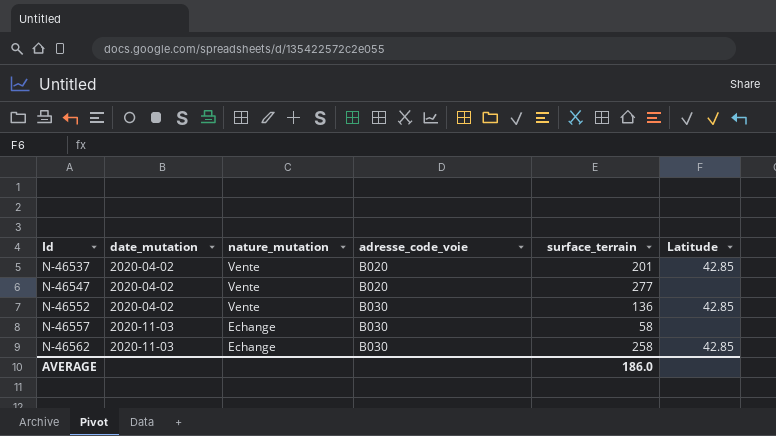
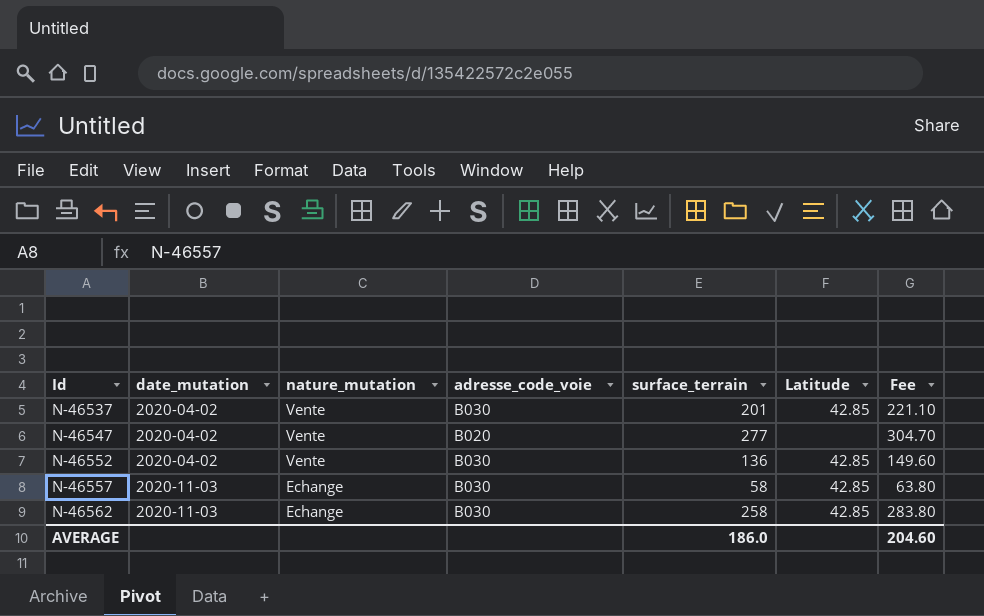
column Fee | formula: none -> [surface_terrain] * 1.1
N-46537 | adresse_code_voie: B020 -> B030
N-46557 | Latitude: none -> 42.85

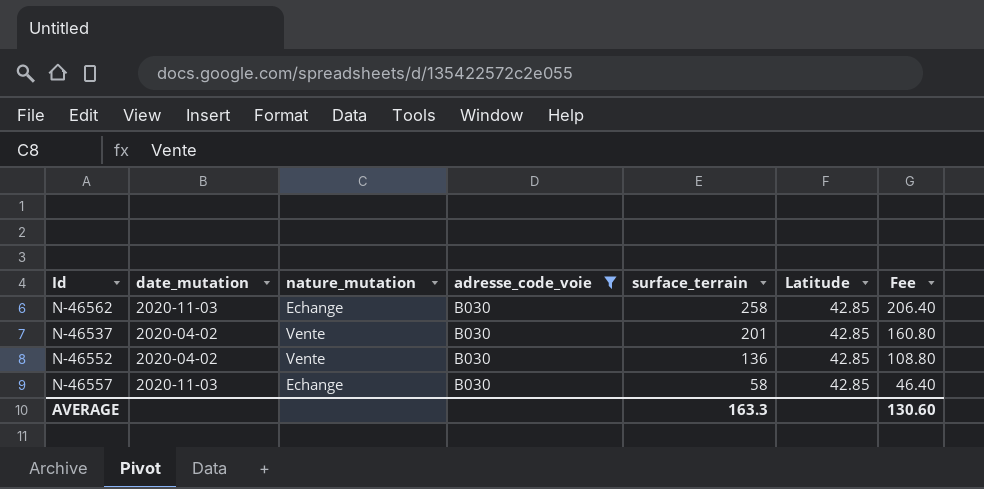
filter: none -> adresse_code_voie = B030
row order: Id ascending -> surface_terrain descending
column Fee | formula: [surface_terrain] * 1.1 -> [surface_terrain] * 0.8
AVERAGE | surface_terrain: 186.0 -> 163.3
AVERAGE | Fee: 204.60 -> 130.60

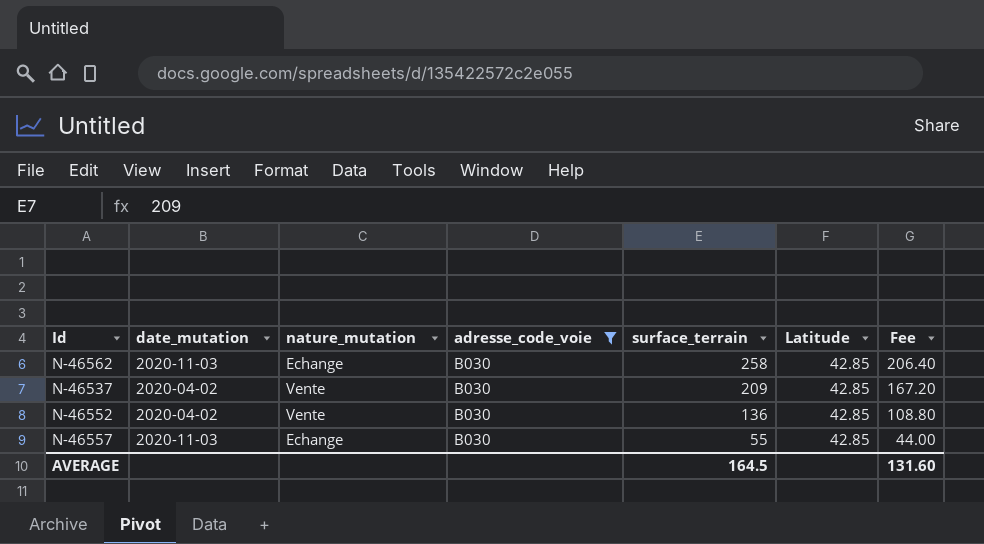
N-46537 | surface_terrain: 201 -> 209
N-46537 | Fee: 160.80 -> 167.20
N-46557 | surface_terrain: 58 -> 55
N-46557 | Fee: 46.40 -> 44.00
AVERAGE | surface_terrain: 163.3 -> 164.5
AVERAGE | Fee: 130.60 -> 131.60

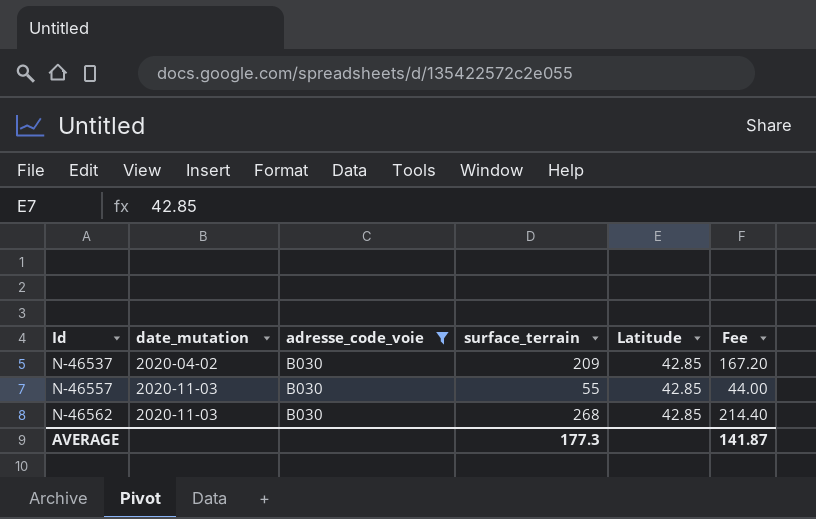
row order: surface_terrain descending -> Id ascending
column nature_mutation | position: 3 -> none
row N-46552: 2020-04-02 | Vente | B030 | 136 | 42.85 | 108.80 -> none
N-46562 | surface_terrain: 258 -> 268
N-46562 | Fee: 206.40 -> 214.40
AVERAGE | surface_terrain: 164.5 -> 177.3
AVERAGE | Fee: 131.60 -> 141.87

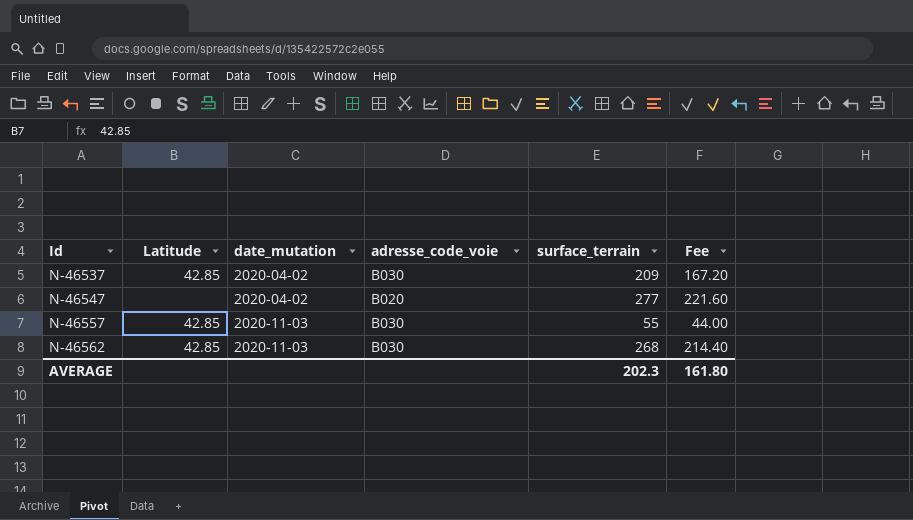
filter: adresse_code_voie = B030 -> none
column Latitude | position: 5 -> 2
AVERAGE | surface_terrain: 177.3 -> 202.3
AVERAGE | Fee: 141.87 -> 161.80

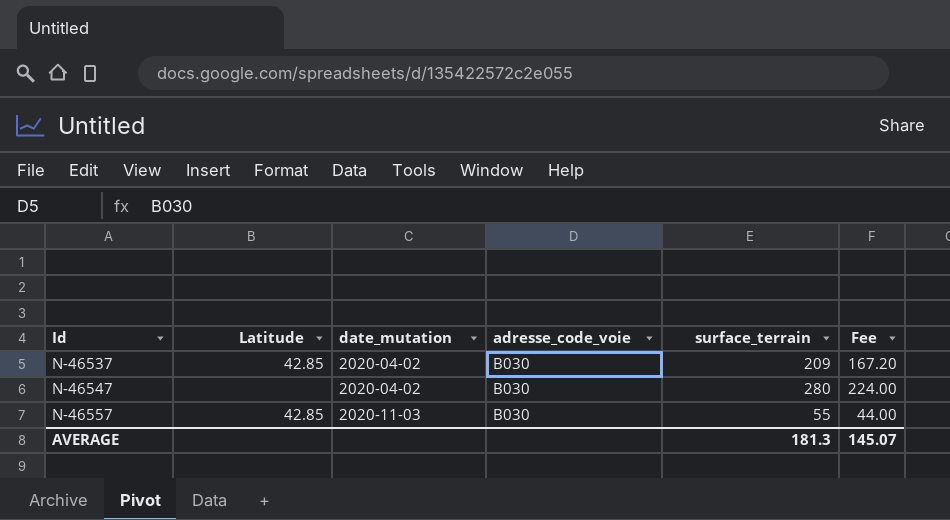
row N-46562: 42.85 | 2020-11-03 | B030 | 268 | 214.40 -> none
N-46547 | adresse_code_voie: B020 -> B030
N-46547 | surface_terrain: 277 -> 280
N-46547 | Fee: 221.60 -> 224.00
AVERAGE | surface_terrain: 202.3 -> 181.3
AVERAGE | Fee: 161.80 -> 145.07

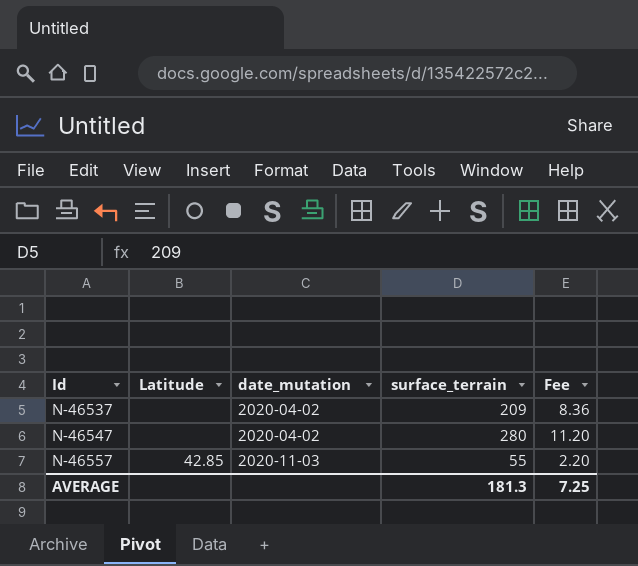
column adresse_code_voie | position: 4 -> none
column Fee | formula: [surface_terrain] * 0.8 -> [surface_terrain] * 0.04
N-46537 | Latitude: 42.85 -> none
AVERAGE | Fee: 145.07 -> 7.25

